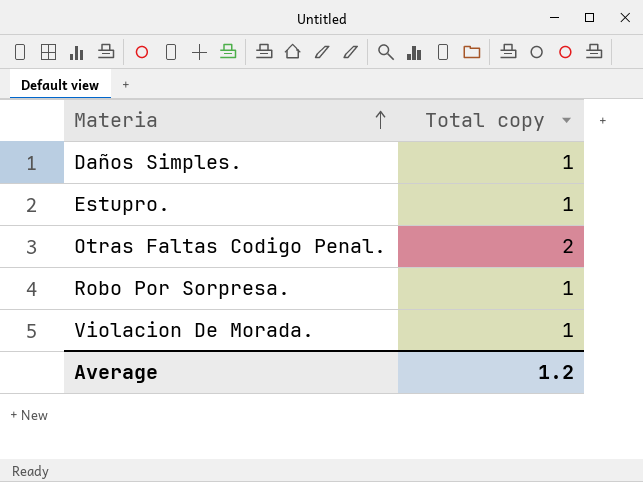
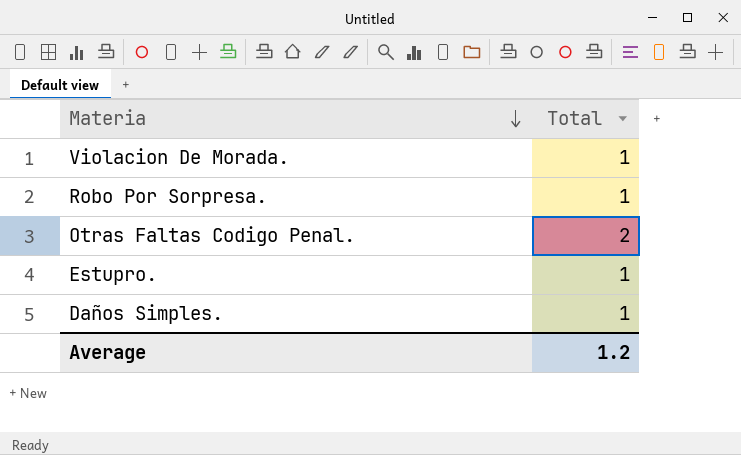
row order: Materia ascending -> Materia descending
column name: Total copy -> Total

